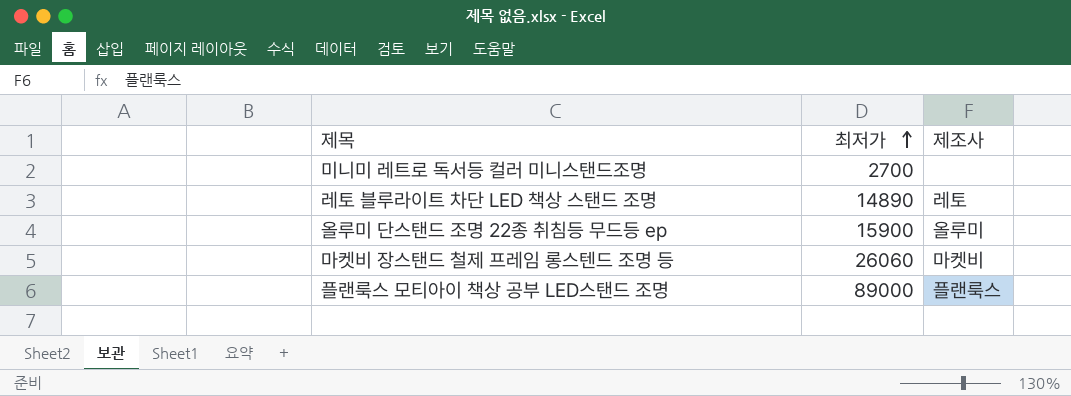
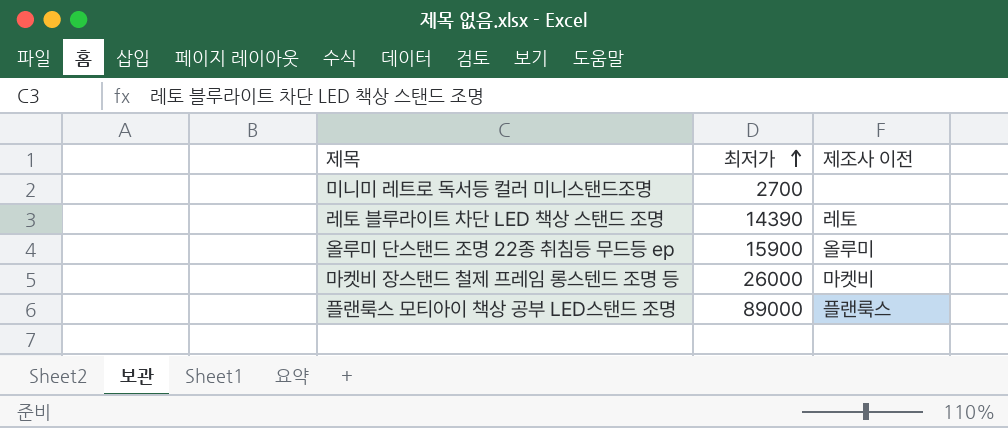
column name: 제조사 -> 제조사 이전
레토 블루라이트 차단 LED 책상 스탠드 조명 | 최저가: 14890 -> 14390
마켓비 장스탠드 철제 프레임 롱스텐드 조명 등 | 최저가: 26060 -> 26000

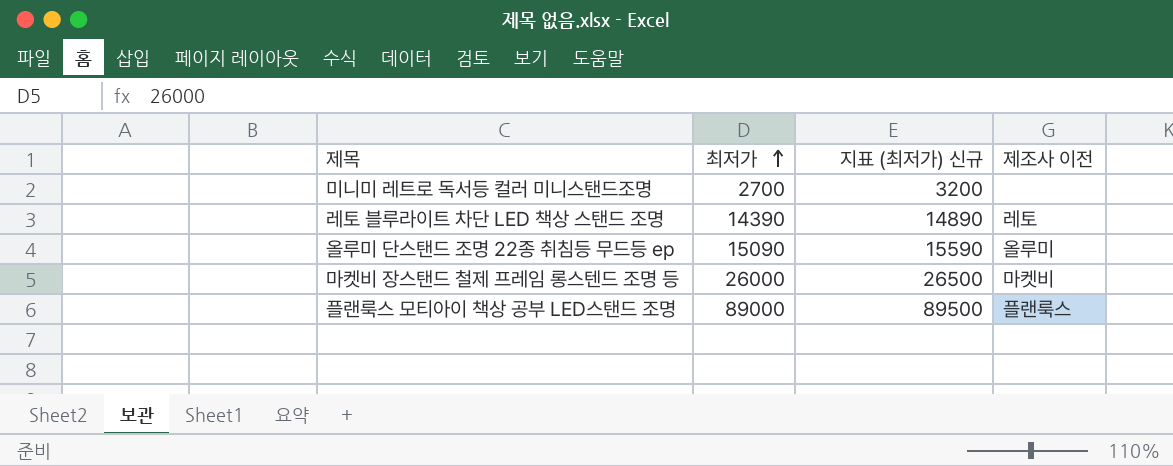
column 지표 (최저가) 신규 | formula: none -> [최저가] + 500
올루미 단스탠드 조명 22종 취침등 무드등 ep | 최저가: 15900 -> 15090

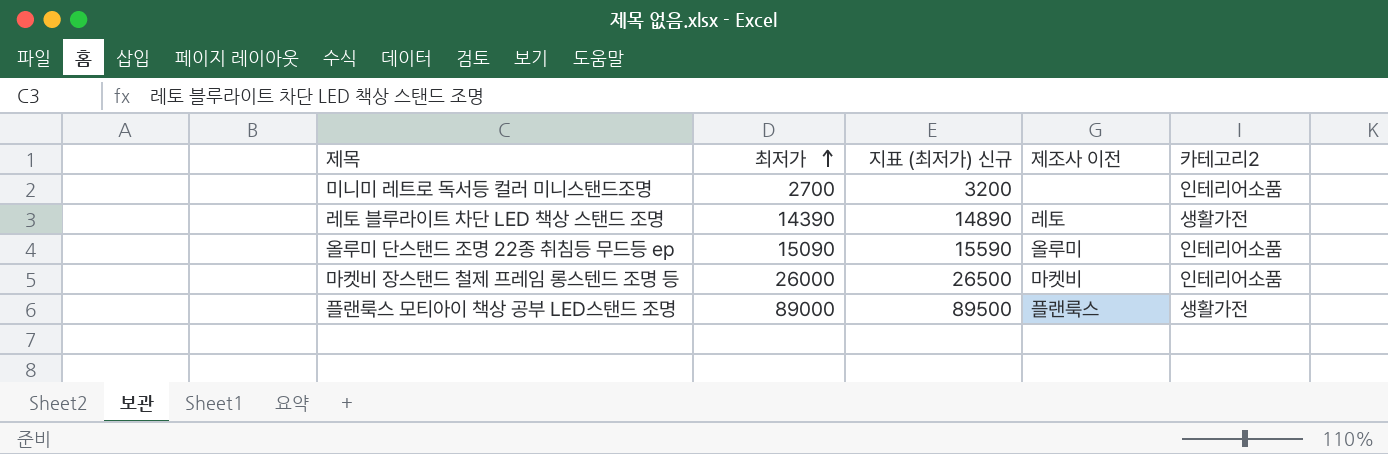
column 카테고리2 | position: none -> 5

